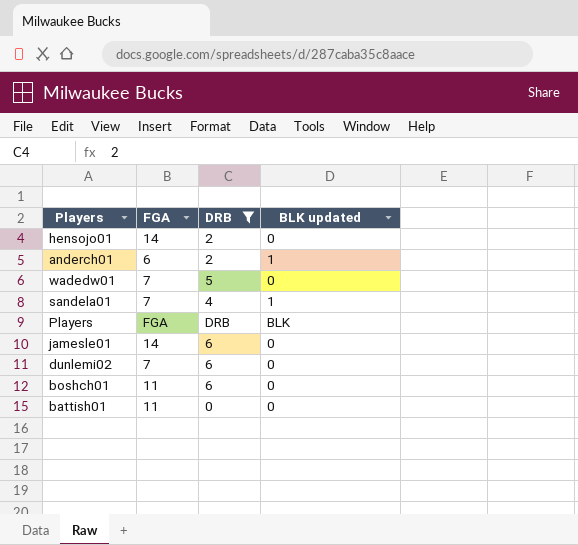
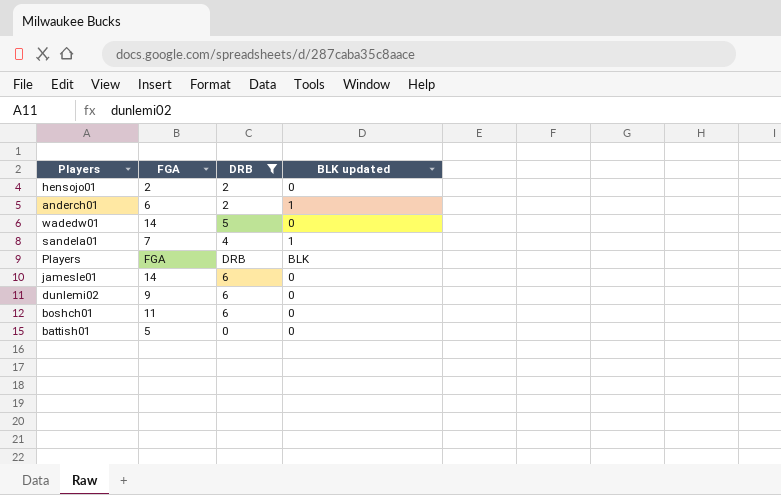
hensojo01 | FGA: 14 -> 2
wadedw01 | FGA: 7 -> 14
dunlemi02 | FGA: 7 -> 9
battish01 | FGA: 11 -> 5

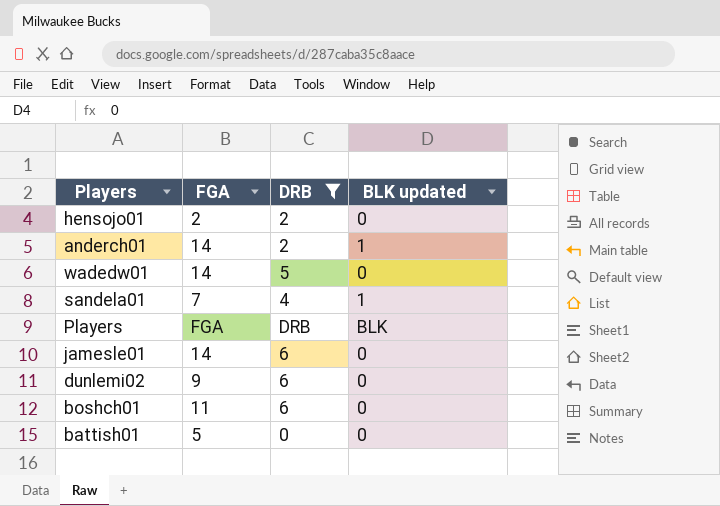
anderch01 | FGA: 6 -> 14

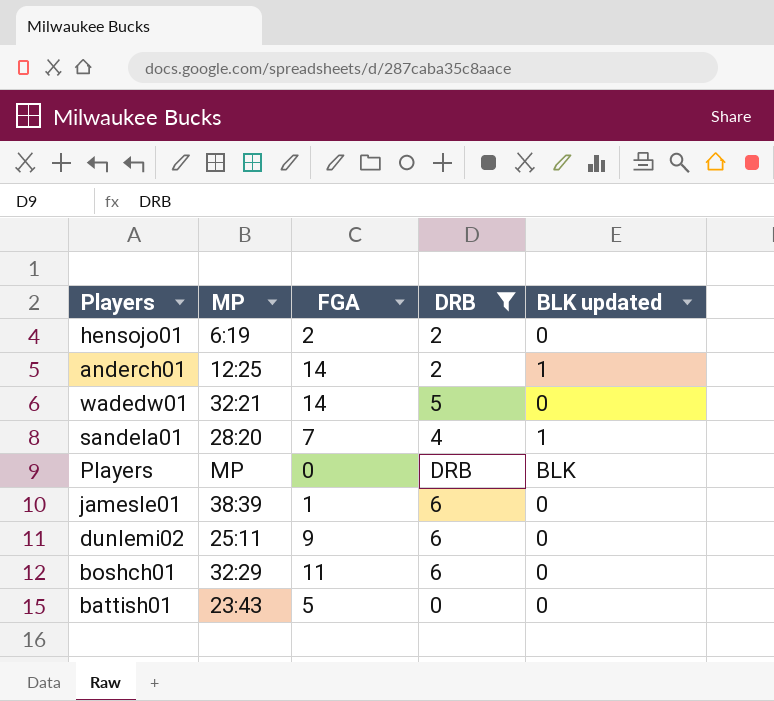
column MP | position: none -> 2
Players | FGA: FGA -> 0
jamesle01 | FGA: 14 -> 1

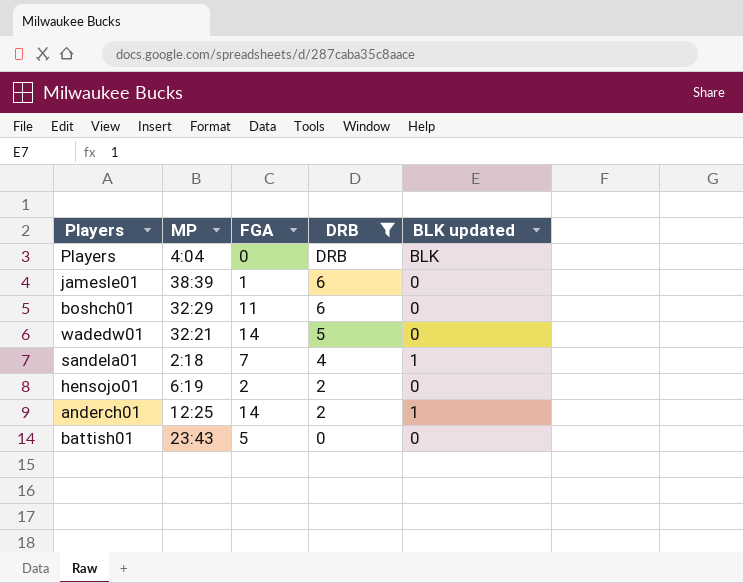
row order: none -> DRB descending
row dunlemi02: 25:11 | 9 | 6 | 0 -> none
Players | MP: MP -> 4:04
sandela01 | MP: 28:20 -> 2:18

